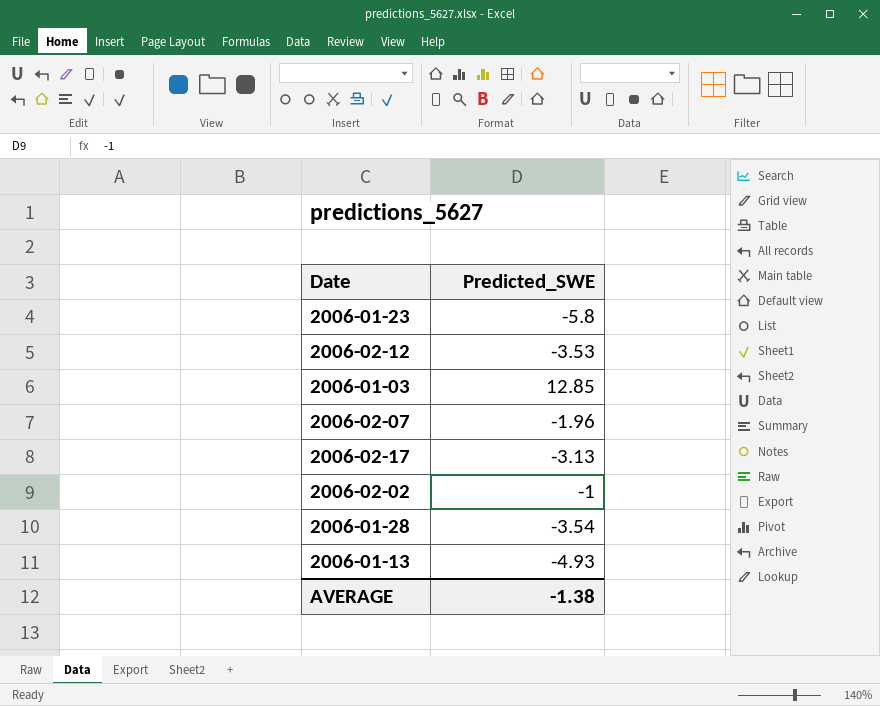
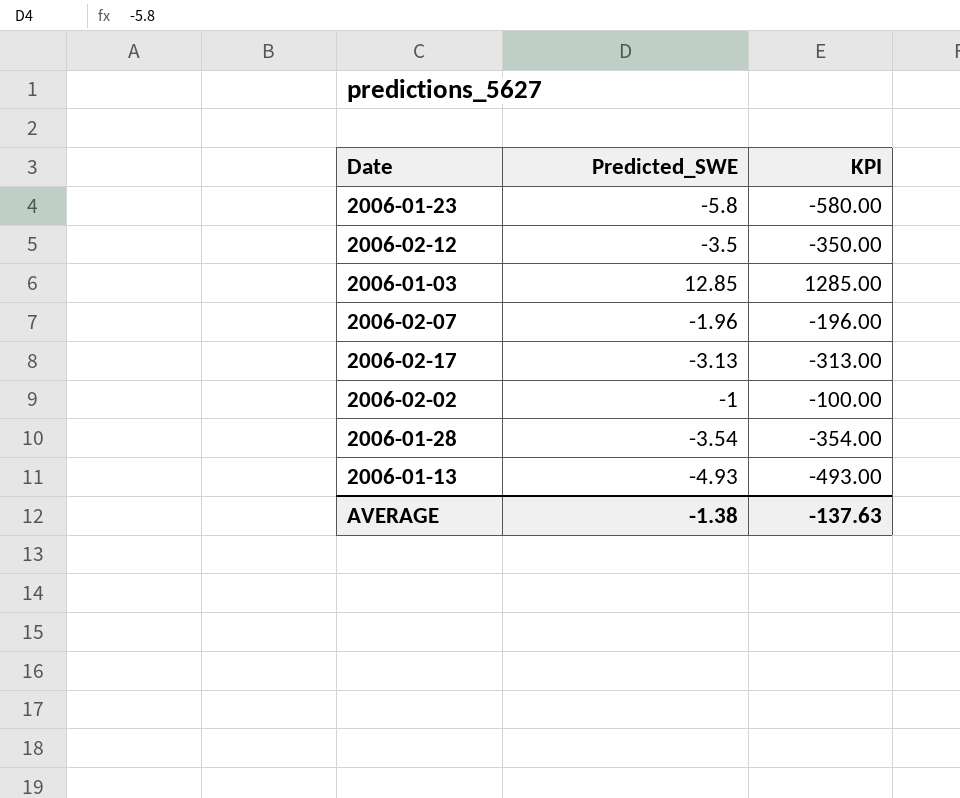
column KPI | formula: none -> [Predicted_SWE] * 100
2006-02-12 | Predicted_SWE: -3.53 -> -3.5

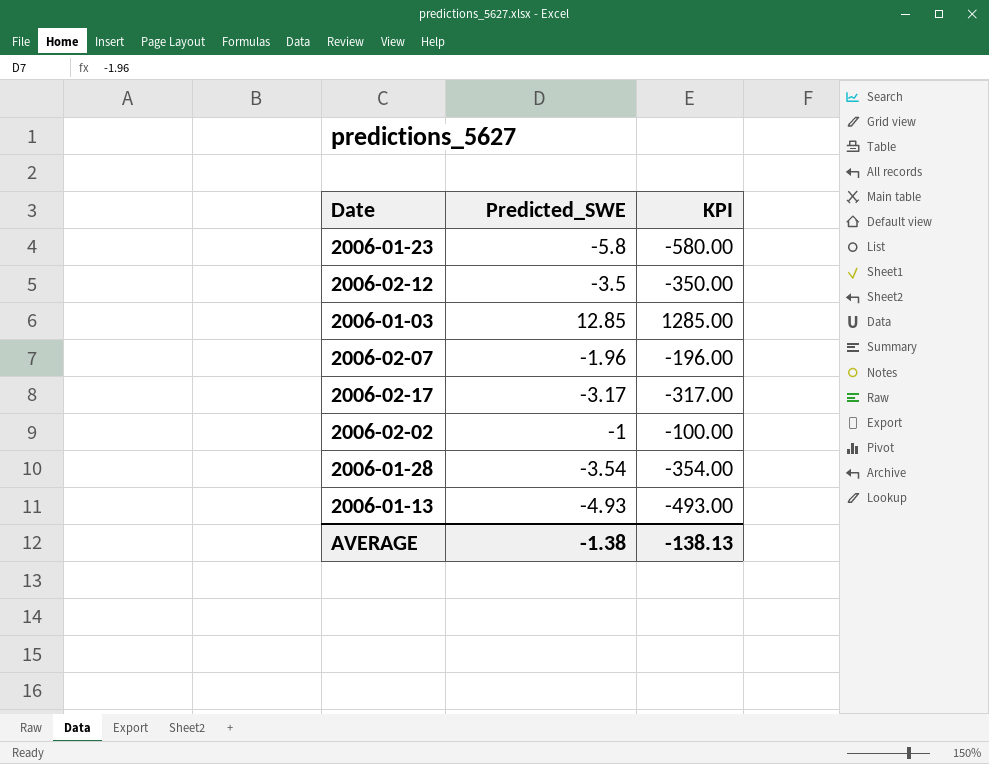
2006-02-17 | Predicted_SWE: -3.13 -> -3.17
2006-02-17 | KPI: -313.00 -> -317.00
AVERAGE | KPI: -137.63 -> -138.13

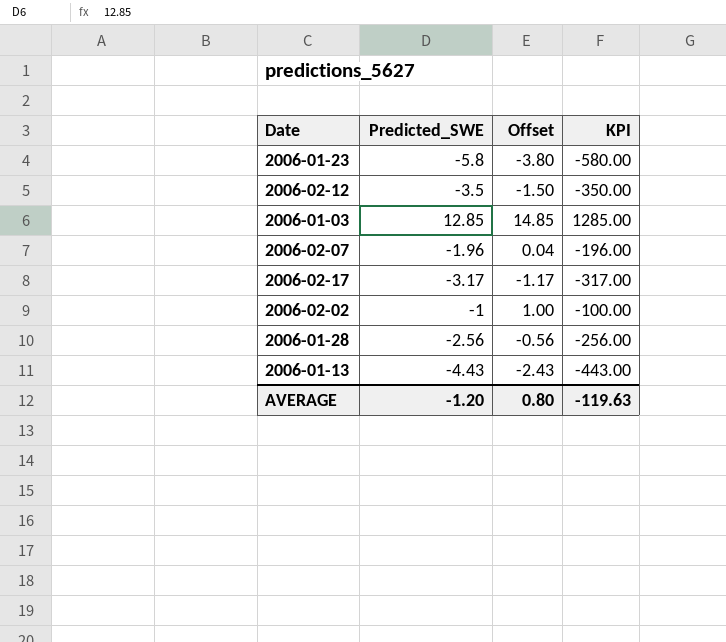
column Offset | formula: none -> [Predicted_SWE] + 2
2006-01-28 | Predicted_SWE: -3.54 -> -2.56
2006-01-28 | KPI: -354.00 -> -256.00
2006-01-13 | Predicted_SWE: -4.93 -> -4.43
2006-01-13 | KPI: -493.00 -> -443.00
AVERAGE | Predicted_SWE: -1.38 -> -1.20
AVERAGE | KPI: -138.13 -> -119.63

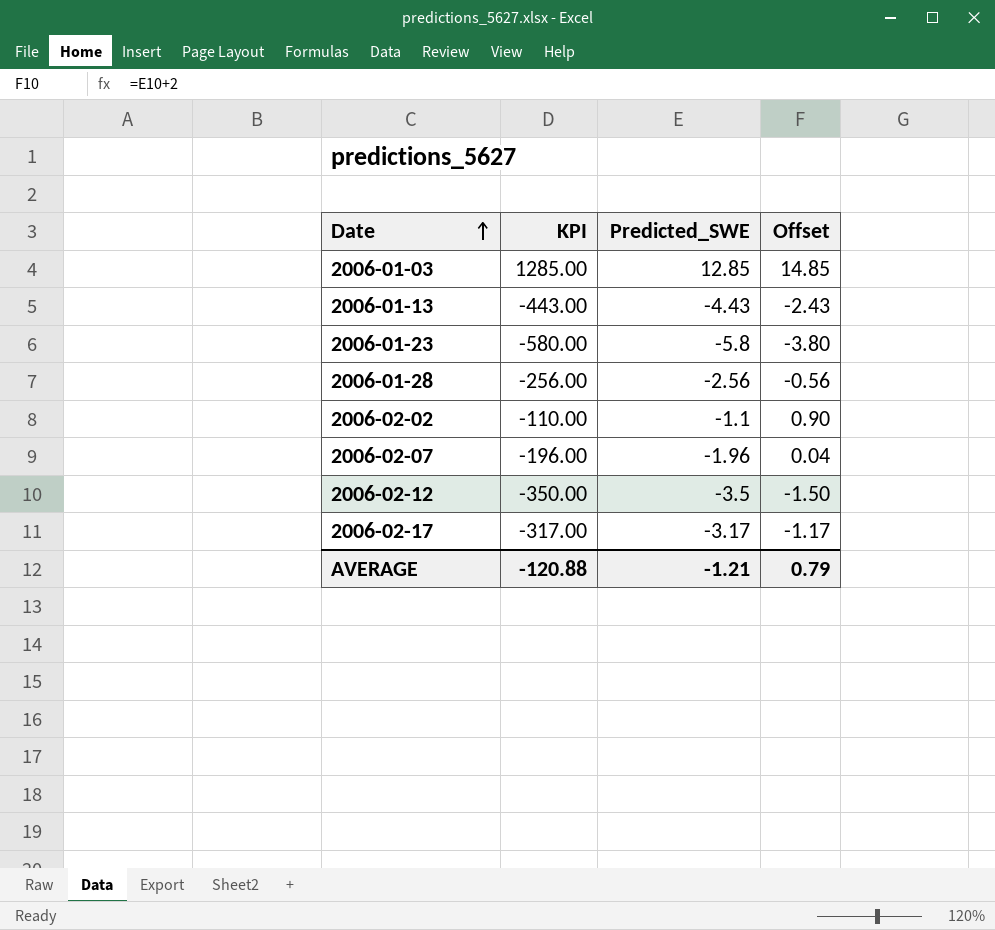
row order: none -> Date ascending
column KPI | position: 4 -> 2
2006-02-02 | KPI: -100.00 -> -110.00
2006-02-02 | Predicted_SWE: -1 -> -1.1
2006-02-02 | Offset: 1.00 -> 0.90
AVERAGE | KPI: -119.63 -> -120.88
AVERAGE | Predicted_SWE: -1.20 -> -1.21
AVERAGE | Offset: 0.80 -> 0.79

